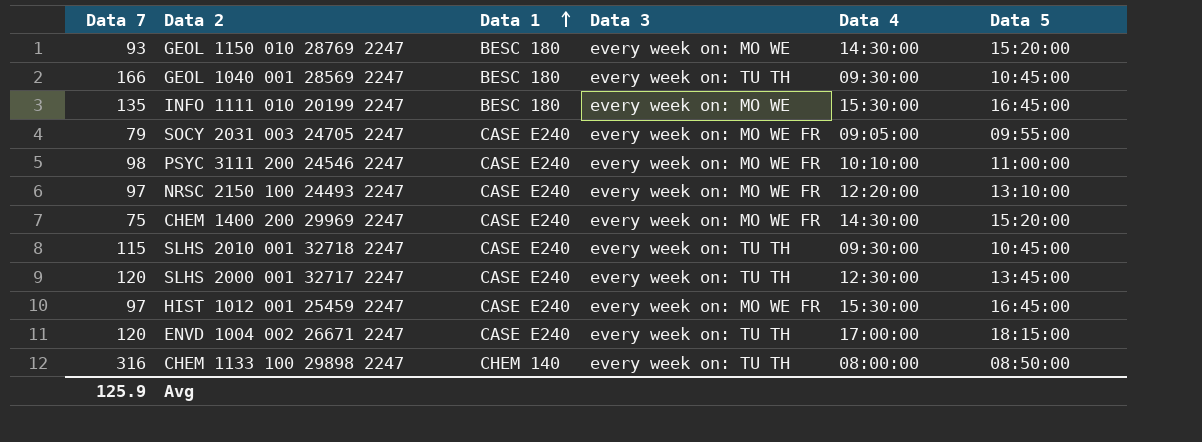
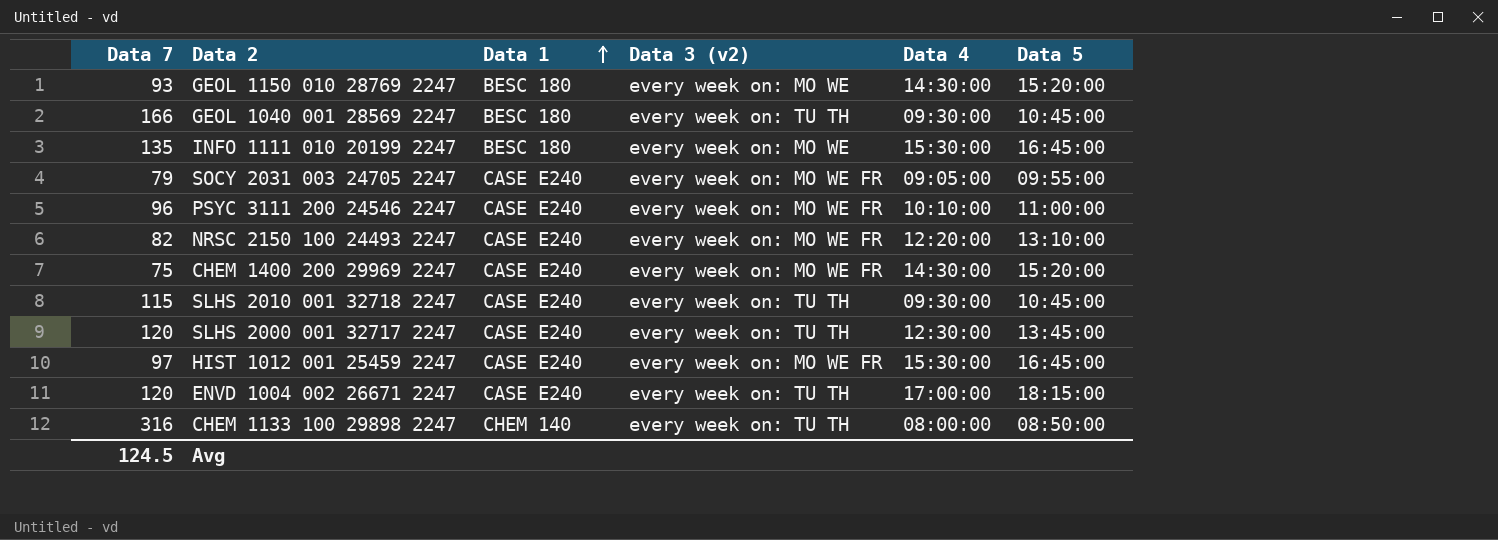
column name: Data 3 -> Data 3 (v2)
PSYC 3111 200 24546 2247 | Data 7: 98 -> 96
NRSC 2150 100 24493 2247 | Data 7: 97 -> 82
Avg | Data 7: 125.9 -> 124.5

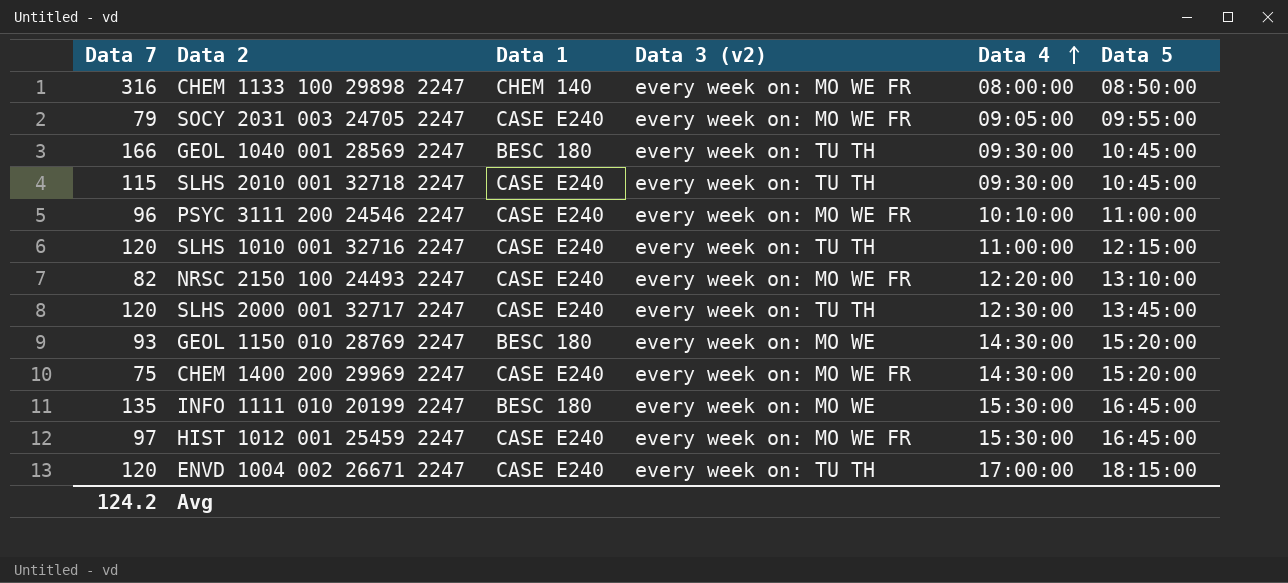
row order: Data 1 ascending -> Data 4 ascending
CHEM 1133 100 29898 2247 | Data 3 (v2): every week on: TU TH -> every week on: MO WE FR
row SLHS 1010 001 32716 2247: none -> 120 | CASE E240 | every week on: TU TH | 11:00:00 | 12:15:00
Avg | Data 7: 124.5 -> 124.2

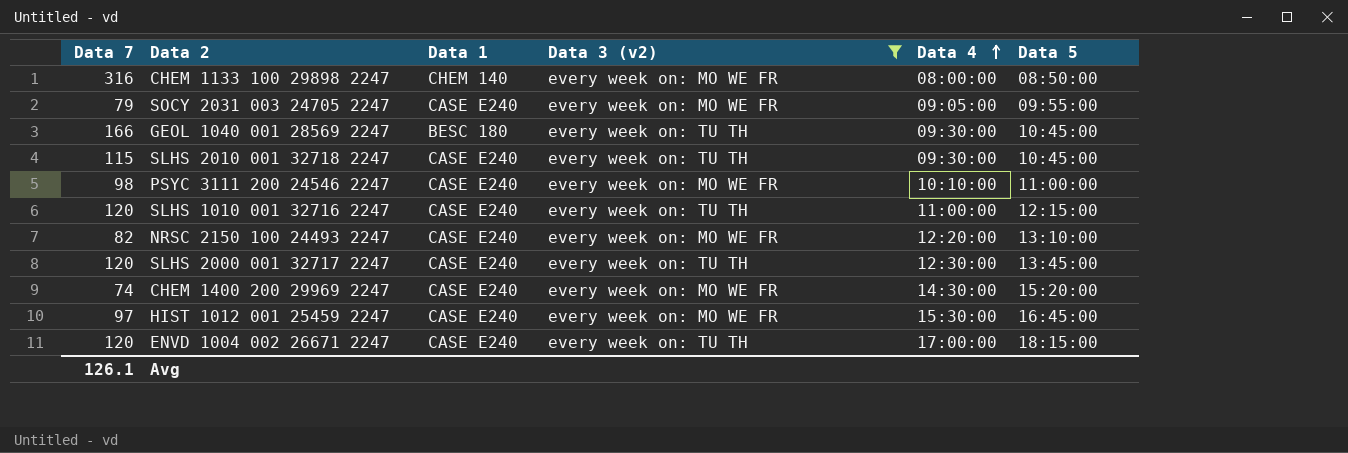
filter: none -> Data 3 (v2) != every week on: MO WE
PSYC 3111 200 24546 2247 | Data 7: 96 -> 98
CHEM 1400 200 29969 2247 | Data 7: 75 -> 74
Avg | Data 7: 124.2 -> 126.1

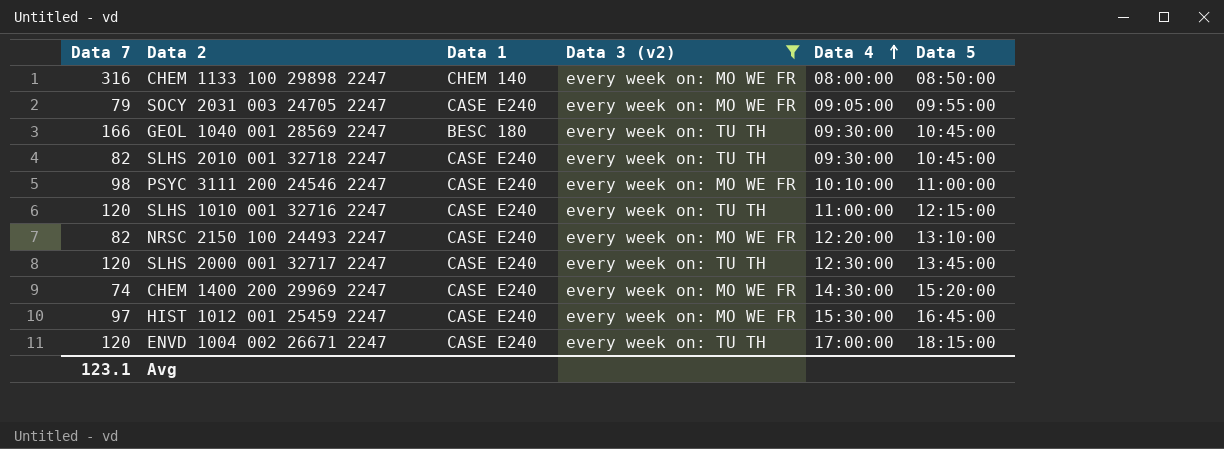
SLHS 2010 001 32718 2247 | Data 7: 115 -> 82
Avg | Data 7: 126.1 -> 123.1

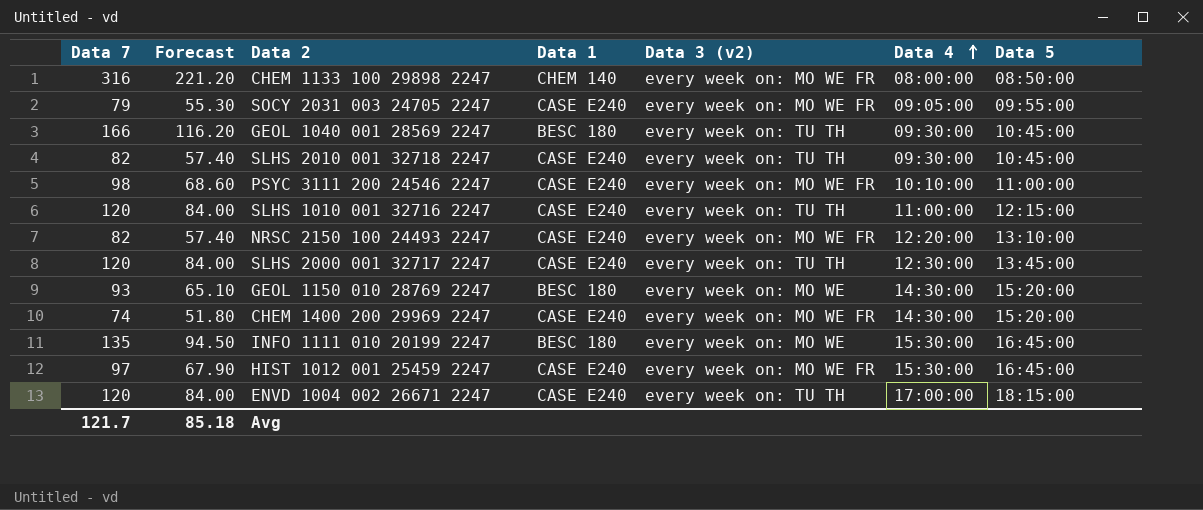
filter: Data 3 (v2) != every week on: MO WE -> none
column Forecast | formula: none -> [Data 7] * 0.7
Avg | Data 7: 123.1 -> 121.7

